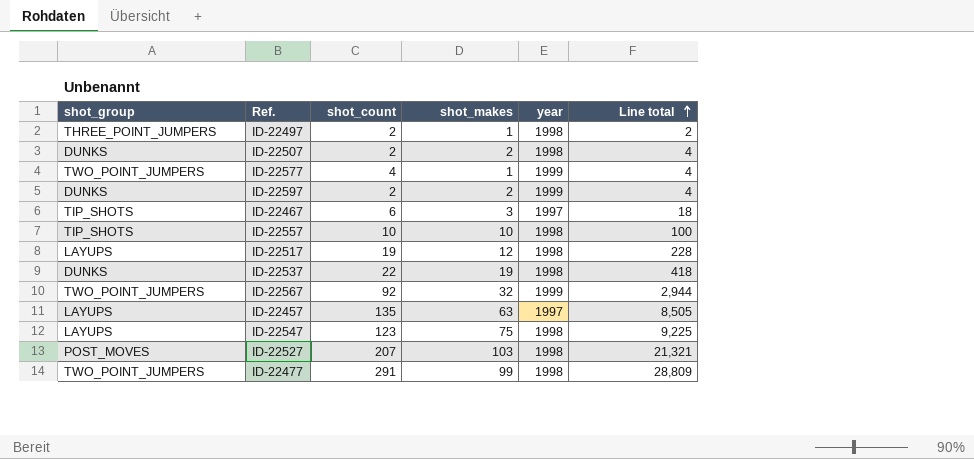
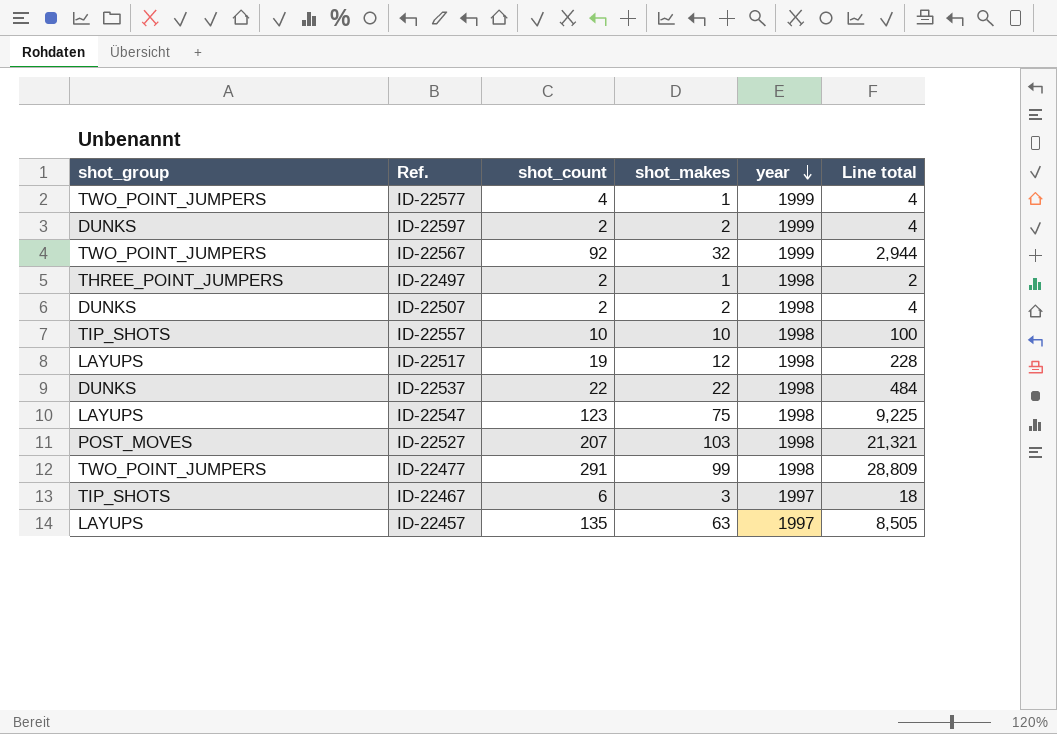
row order: Line total ascending -> year descending
ID-22537 | shot_makes: 19 -> 22
ID-22537 | Line total: 418 -> 484

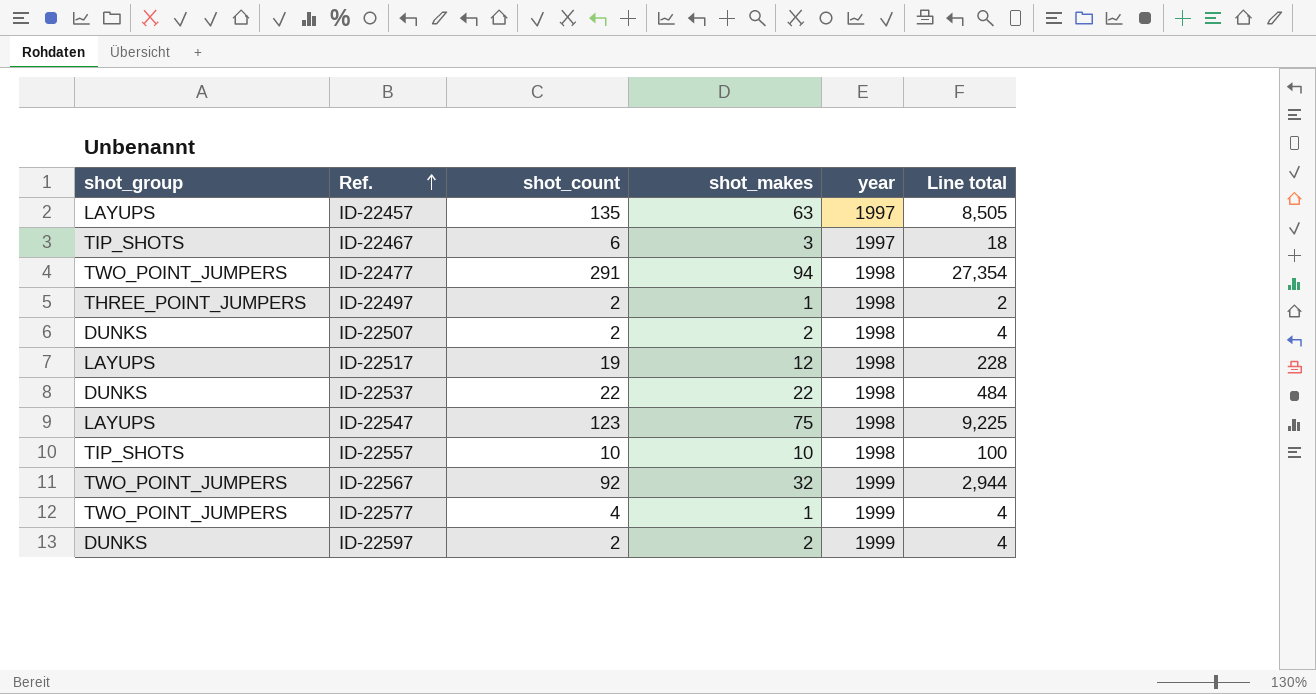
row order: year descending -> Ref. ascending
row ID-22527: POST_MOVES | 207 | 103 | 1998 | 21,321 -> none
ID-22477 | shot_makes: 99 -> 94
ID-22477 | Line total: 28,809 -> 27,354

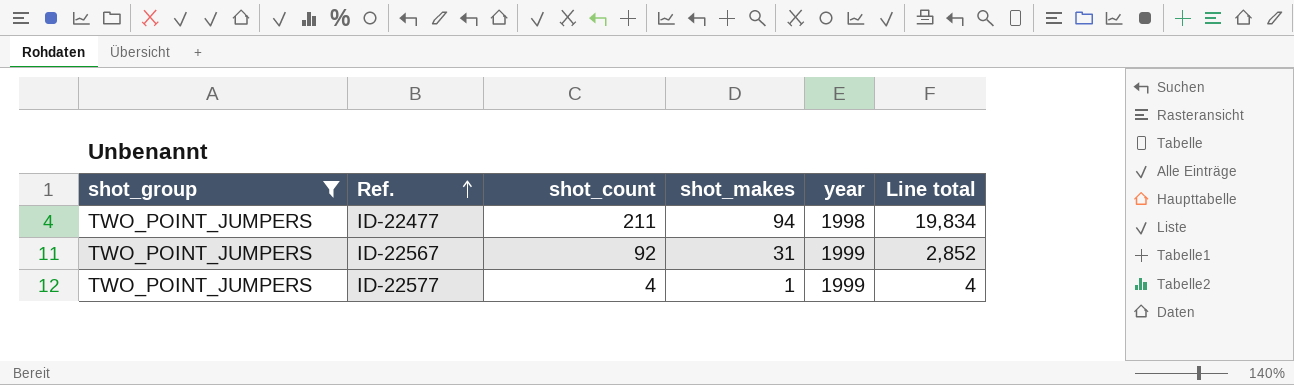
filter: none -> shot_group = TWO_POINT_JUMPERS
ID-22477 | shot_count: 291 -> 211
ID-22477 | Line total: 27,354 -> 19,834
ID-22567 | shot_makes: 32 -> 31
ID-22567 | Line total: 2,944 -> 2,852

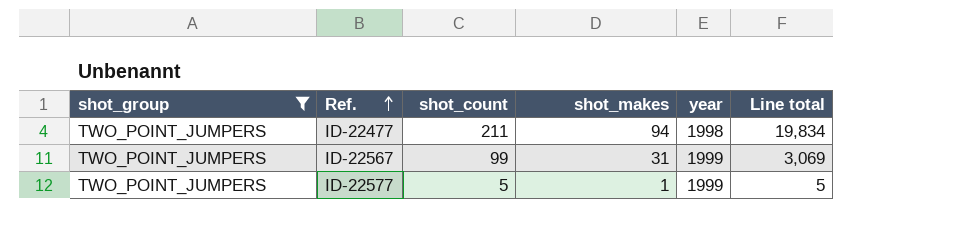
ID-22567 | shot_count: 92 -> 99
ID-22567 | Line total: 2,852 -> 3,069
ID-22577 | shot_count: 4 -> 5
ID-22577 | Line total: 4 -> 5

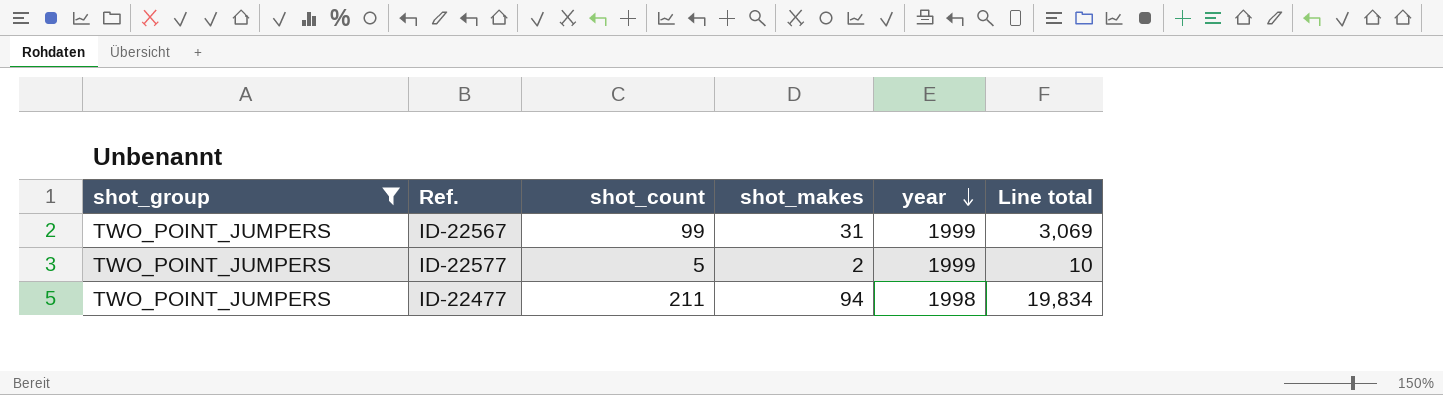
row order: Ref. ascending -> year descending
ID-22577 | shot_makes: 1 -> 2
ID-22577 | Line total: 5 -> 10

